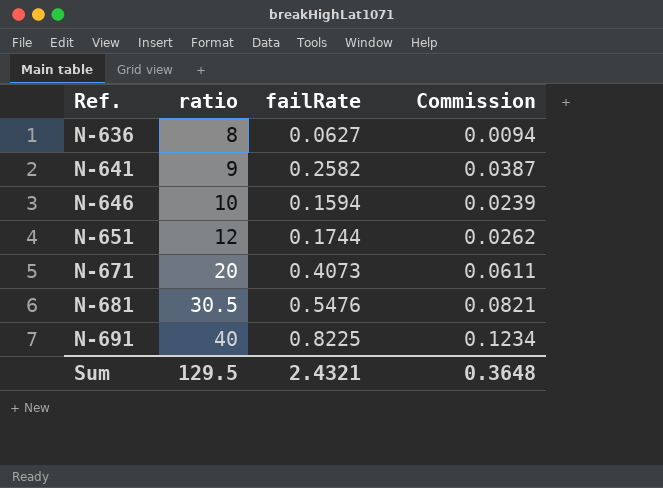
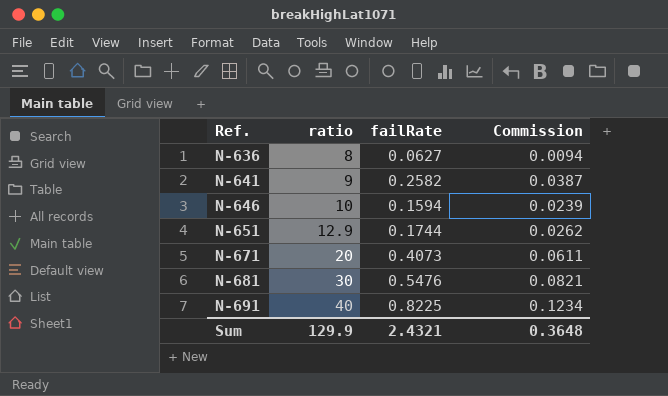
N-651 | ratio: 12 -> 12.9
N-681 | ratio: 30.5 -> 30
Sum | ratio: 129.5 -> 129.9

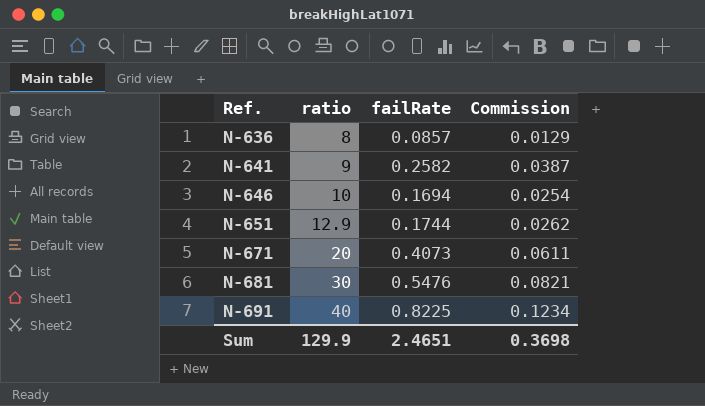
N-636 | failRate: 0.0627 -> 0.0857
N-636 | Commission: 0.0094 -> 0.0129
N-646 | failRate: 0.1594 -> 0.1694
N-646 | Commission: 0.0239 -> 0.0254
Sum | failRate: 2.4321 -> 2.4651
Sum | Commission: 0.3648 -> 0.3698

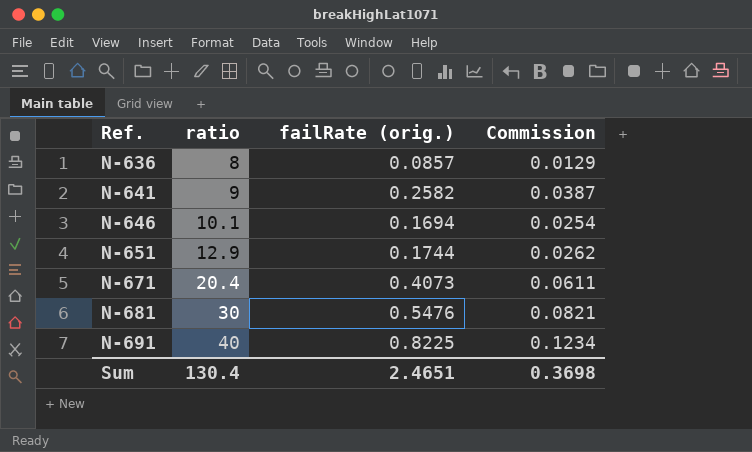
column name: failRate -> failRate (orig.)
N-646 | ratio: 10 -> 10.1
N-671 | ratio: 20 -> 20.4
Sum | ratio: 129.9 -> 130.4

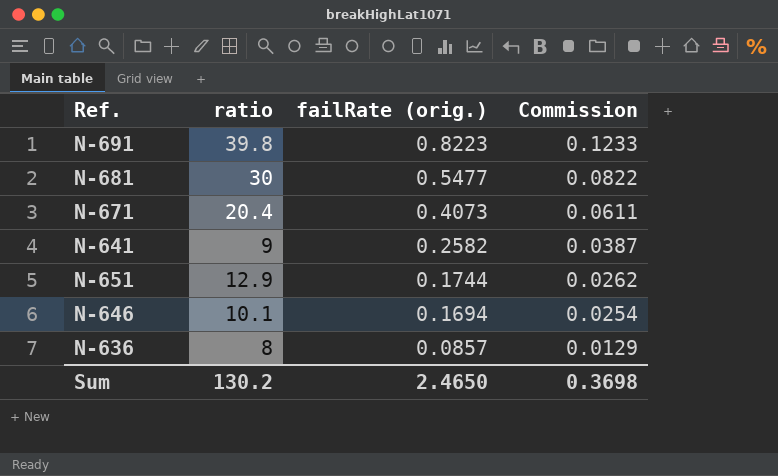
row order: Ref. ascending -> failRate (orig.) descending
N-691 | ratio: 40 -> 39.8
N-691 | failRate (orig.): 0.8225 -> 0.8223
N-691 | Commission: 0.1234 -> 0.1233
N-681 | failRate (orig.): 0.5476 -> 0.5477
N-681 | Commission: 0.0821 -> 0.0822
Sum | ratio: 130.4 -> 130.2
Sum | failRate (orig.): 2.4651 -> 2.4650

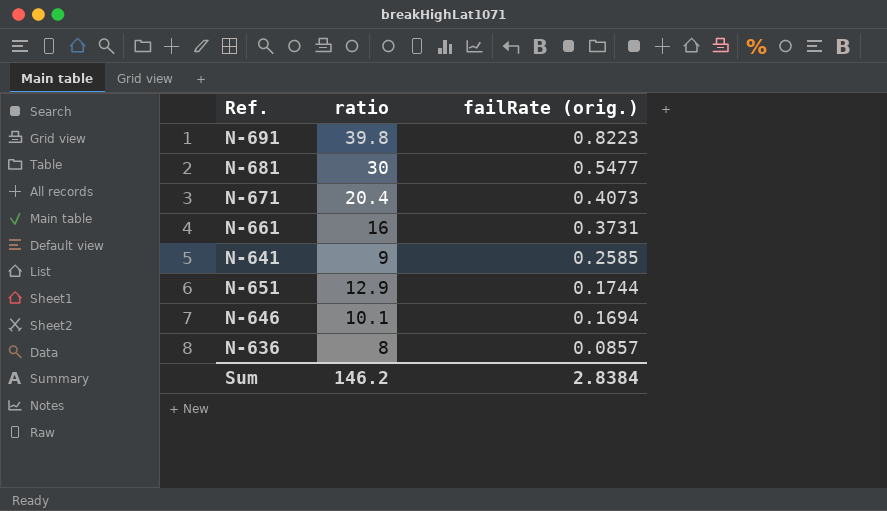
column Commission | formula: [failRate (orig.)] * 0.15 -> none
row N-661: none -> 16 | 0.3731
N-641 | failRate (orig.): 0.2582 -> 0.2585
Sum | ratio: 130.2 -> 146.2
Sum | failRate (orig.): 2.4650 -> 2.8384

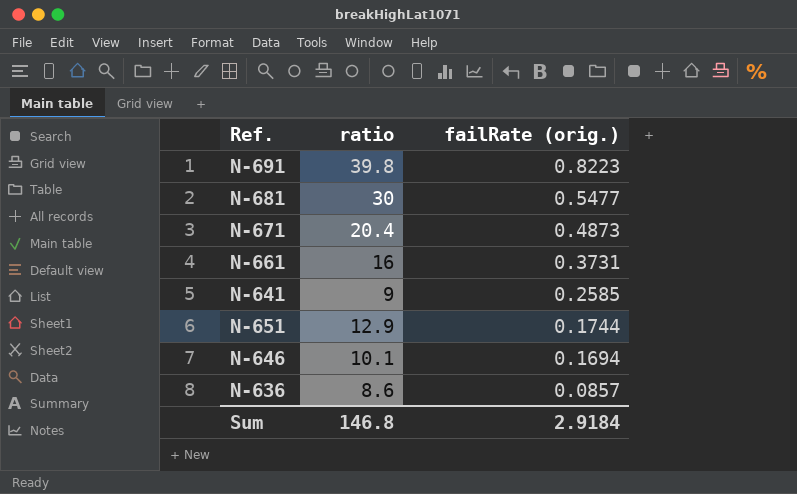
N-671 | failRate (orig.): 0.4073 -> 0.4873
N-636 | ratio: 8 -> 8.6
Sum | ratio: 146.2 -> 146.8
Sum | failRate (orig.): 2.8384 -> 2.9184

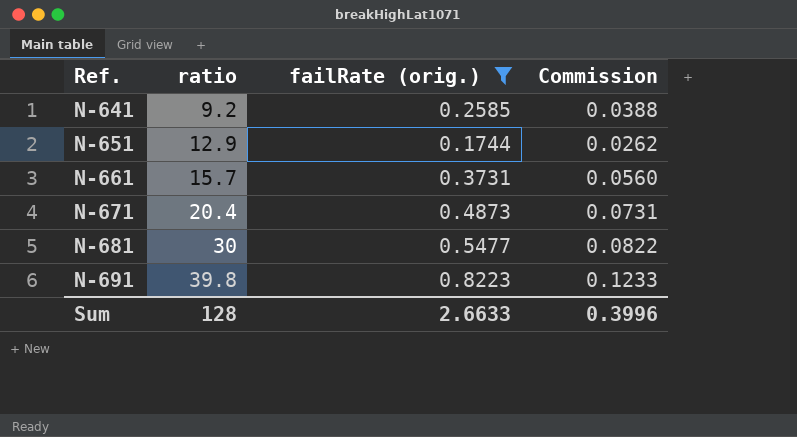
filter: none -> failRate (orig.) >= 0.1744
row order: failRate (orig.) descending -> Ref. ascending
column Commission | formula: none -> [failRate (orig.)] * 0.15
N-641 | ratio: 9 -> 9.2
N-661 | ratio: 16 -> 15.7
Sum | ratio: 146.8 -> 128
Sum | failRate (orig.): 2.9184 -> 2.6633

